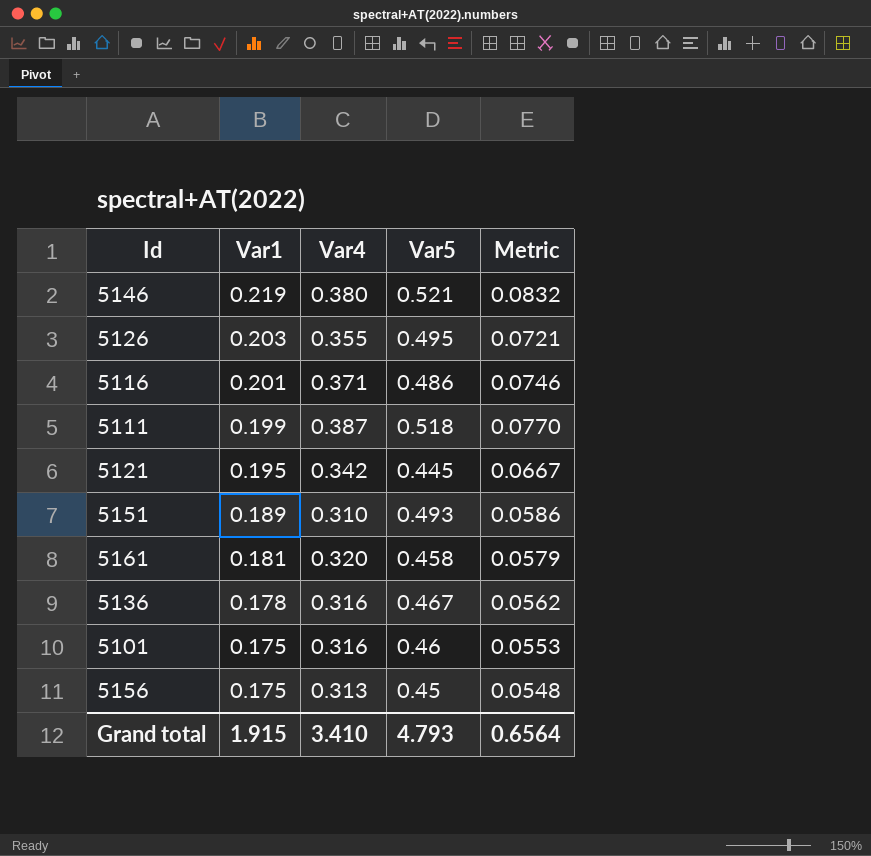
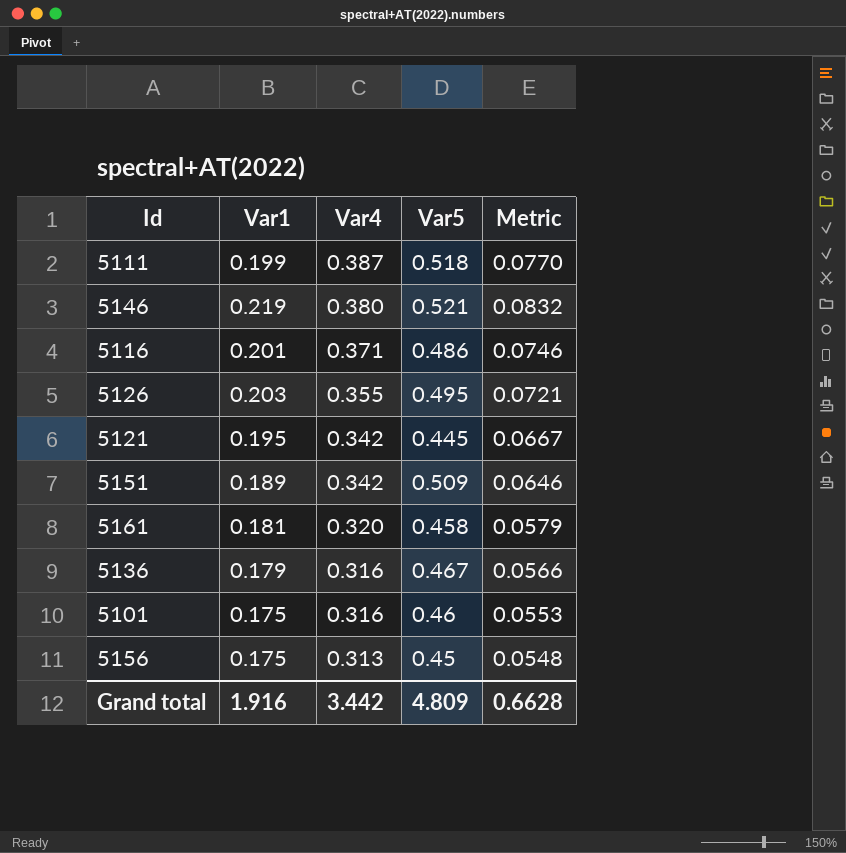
row order: Var1 descending -> Var4 descending
5151 | Var4: 0.310 -> 0.342
5151 | Var5: 0.493 -> 0.509
5151 | Metric: 0.0586 -> 0.0646
5136 | Var1: 0.178 -> 0.179
5136 | Metric: 0.0562 -> 0.0566
Grand total | Var1: 1.915 -> 1.916
Grand total | Var4: 3.410 -> 3.442
Grand total | Var5: 4.793 -> 4.809
Grand total | Metric: 0.6564 -> 0.6628

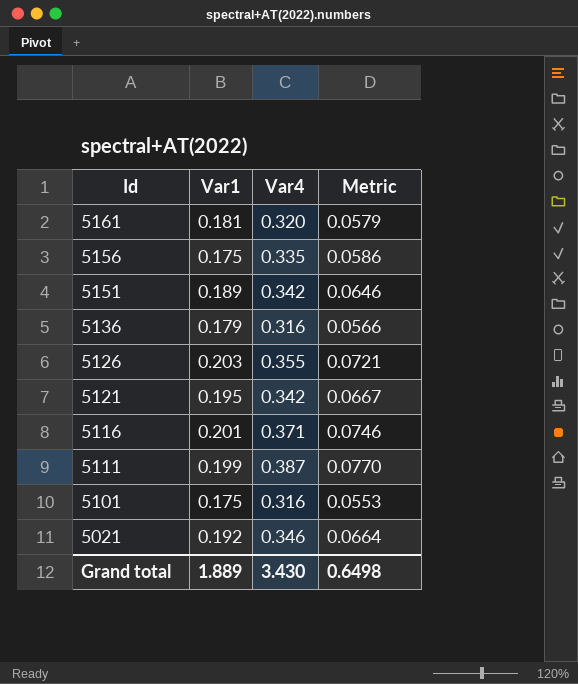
row order: Var4 descending -> Id descending
column Var5 | position: 4 -> none
row 5146: 0.219 | 0.380 | 0.521 | 0.0832 -> none
5156 | Var4: 0.313 -> 0.335
5156 | Metric: 0.0548 -> 0.0586
row 5021: none -> 0.192 | 0.346 | 0.0664
Grand total | Var1: 1.916 -> 1.889
Grand total | Var4: 3.442 -> 3.430
Grand total | Metric: 0.6628 -> 0.6498

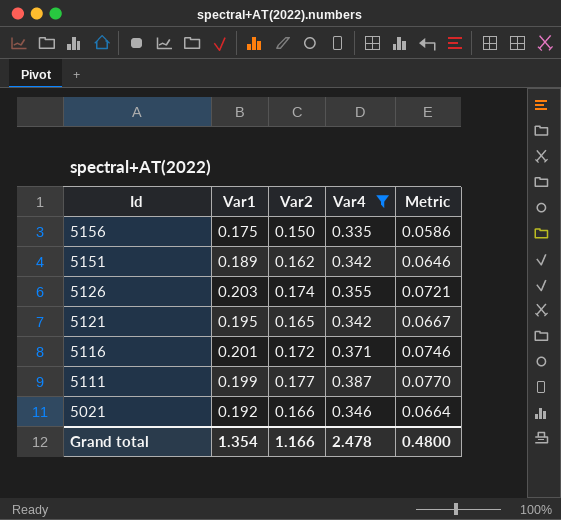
filter: none -> Var4 >= 0.335
column Var2 | position: none -> 3
Grand total | Var1: 1.889 -> 1.354
Grand total | Var4: 3.430 -> 2.478
Grand total | Metric: 0.6498 -> 0.4800

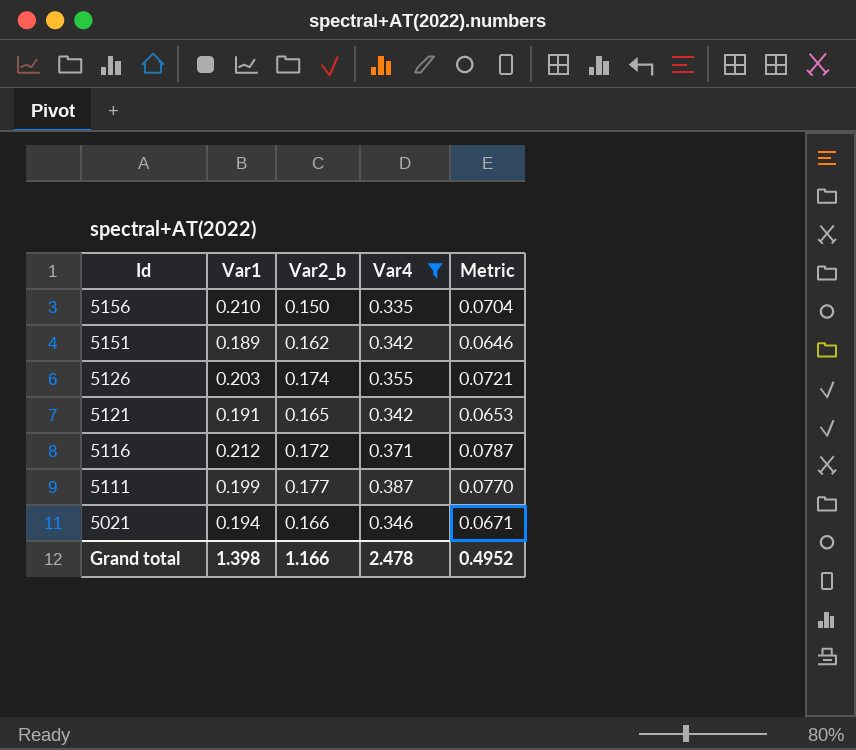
column name: Var2 -> Var2_b
5156 | Var1: 0.175 -> 0.210
5156 | Metric: 0.0586 -> 0.0704
5121 | Var1: 0.195 -> 0.191
5121 | Metric: 0.0667 -> 0.0653
5116 | Var1: 0.201 -> 0.212
5116 | Metric: 0.0746 -> 0.0787
5021 | Var1: 0.192 -> 0.194
5021 | Metric: 0.0664 -> 0.0671
Grand total | Var1: 1.354 -> 1.398
Grand total | Metric: 0.4800 -> 0.4952

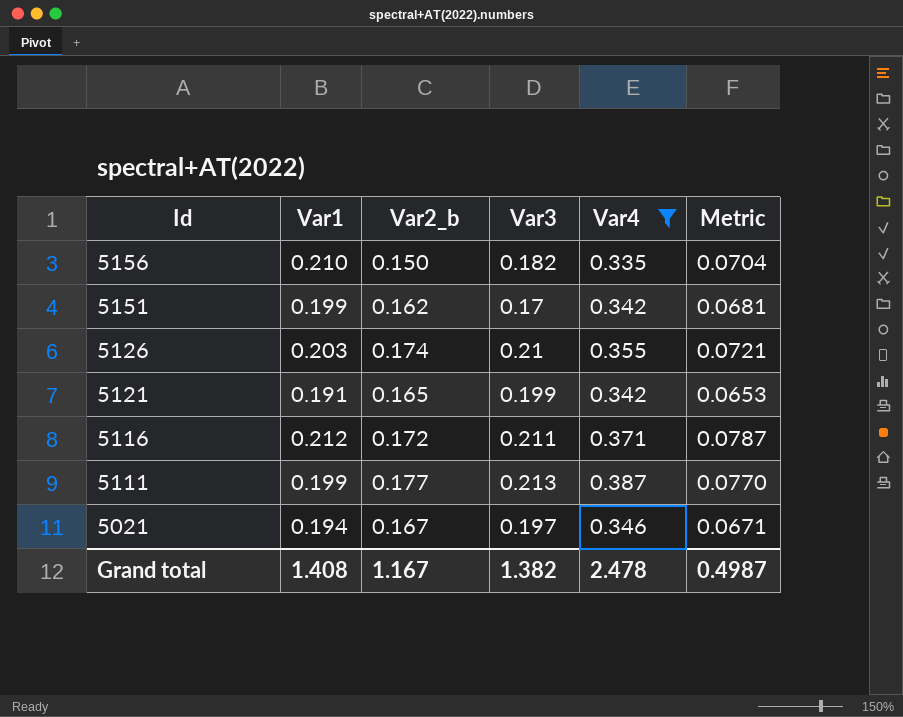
column Var3 | position: none -> 4
5151 | Var1: 0.189 -> 0.199
5151 | Metric: 0.0646 -> 0.0681
5021 | Var2_b: 0.166 -> 0.167
Grand total | Var1: 1.398 -> 1.408
Grand total | Var2_b: 1.166 -> 1.167
Grand total | Metric: 0.4952 -> 0.4987

